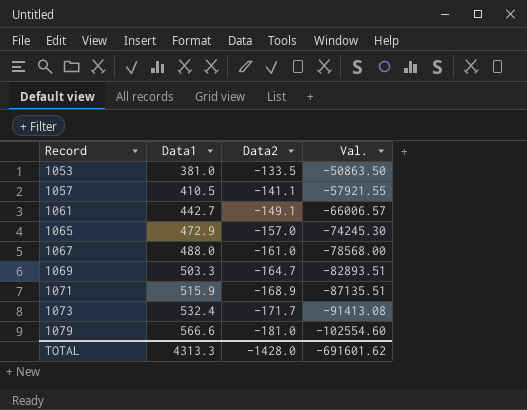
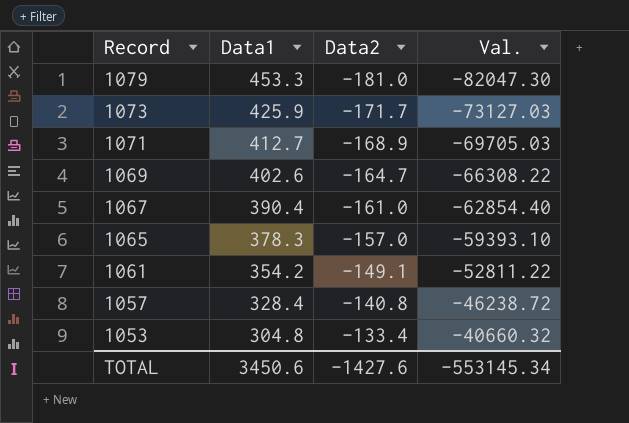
row order: Record ascending -> Record descending
1079 | Data1: 566.6 -> 453.3
1079 | Val.: -102554.60 -> -82047.30
1073 | Data1: 532.4 -> 425.9
1073 | Val.: -91413.08 -> -73127.03
1071 | Data1: 515.9 -> 412.7
1071 | Val.: -87135.51 -> -69705.03
1069 | Data1: 503.3 -> 402.6
1069 | Val.: -82893.51 -> -66308.22
1067 | Data1: 488.0 -> 390.4
1067 | Val.: -78568.00 -> -62854.40
1065 | Data1: 472.9 -> 378.3
1065 | Val.: -74245.30 -> -59393.10
1061 | Data1: 442.7 -> 354.2
1061 | Val.: -66006.57 -> -52811.22
1057 | Data1: 410.5 -> 328.4
1057 | Data2: -141.1 -> -140.8
1057 | Val.: -57921.55 -> -46238.72
1053 | Data1: 381.0 -> 304.8
1053 | Data2: -133.5 -> -133.4
1053 | Val.: -50863.50 -> -40660.32
TOTAL | Data1: 4313.3 -> 3450.6
TOTAL | Data2: -1428.0 -> -1427.6
TOTAL | Val.: -691601.62 -> -553145.34

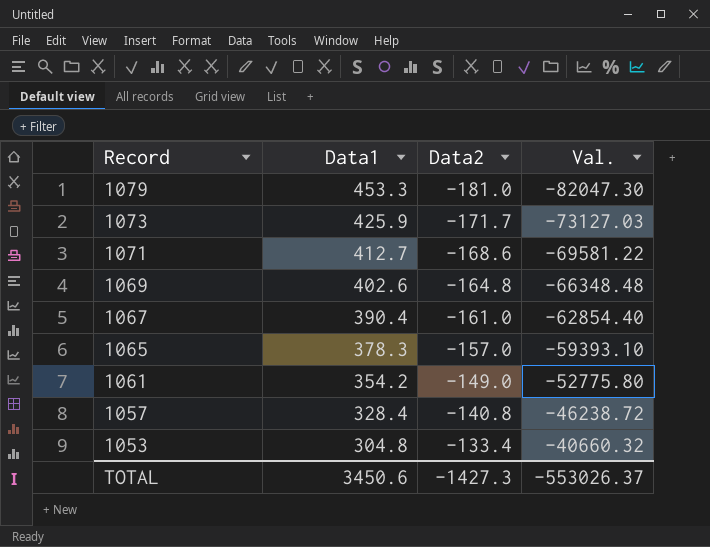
1071 | Data2: -168.9 -> -168.6
1071 | Val.: -69705.03 -> -69581.22
1069 | Data2: -164.7 -> -164.8
1069 | Val.: -66308.22 -> -66348.48
1061 | Data2: -149.1 -> -149.0
1061 | Val.: -52811.22 -> -52775.80
TOTAL | Data2: -1427.6 -> -1427.3
TOTAL | Val.: -553145.34 -> -553026.37

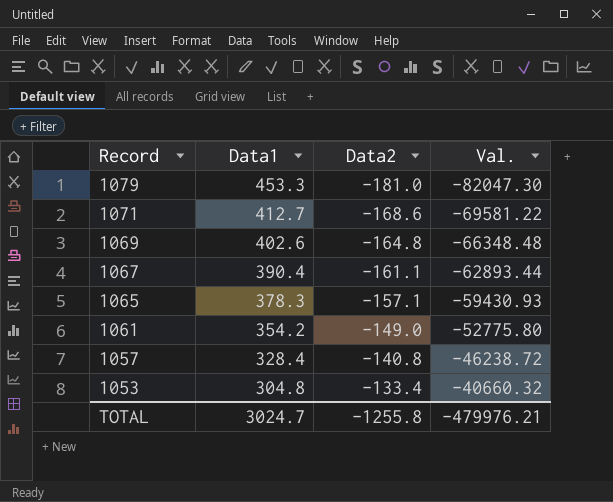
row 1073: 425.9 | -171.7 | -73127.03 -> none
1067 | Data2: -161.0 -> -161.1
1067 | Val.: -62854.40 -> -62893.44
1065 | Data2: -157.0 -> -157.1
1065 | Val.: -59393.10 -> -59430.93
TOTAL | Data1: 3450.6 -> 3024.7
TOTAL | Data2: -1427.3 -> -1255.8
TOTAL | Val.: -553026.37 -> -479976.21

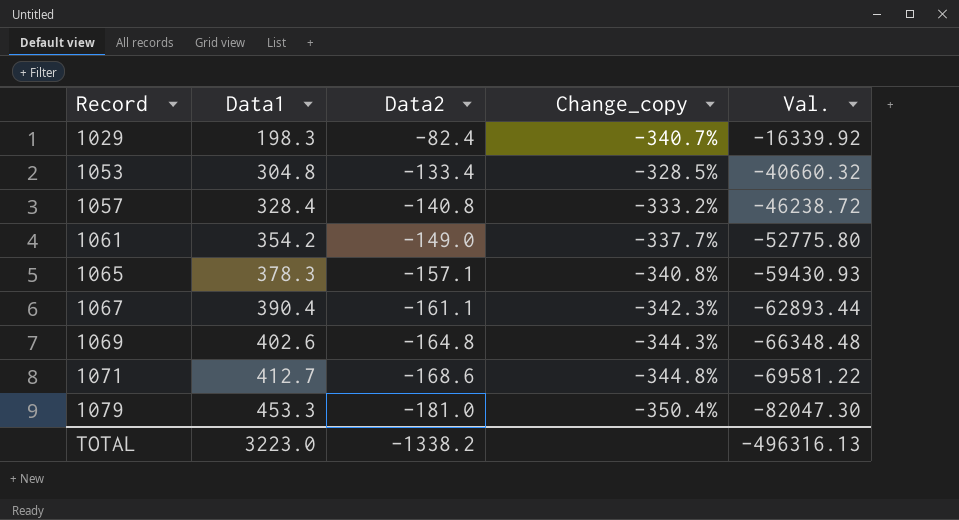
row order: Record descending -> Record ascending
column Change_copy | formula: none -> ([Data1] - [Data2]) / [Data2]
row 1029: none -> 198.3 | -82.4 | -340.7% | -16339.92
TOTAL | Data1: 3024.7 -> 3223.0
TOTAL | Data2: -1255.8 -> -1338.2
TOTAL | Val.: -479976.21 -> -496316.13

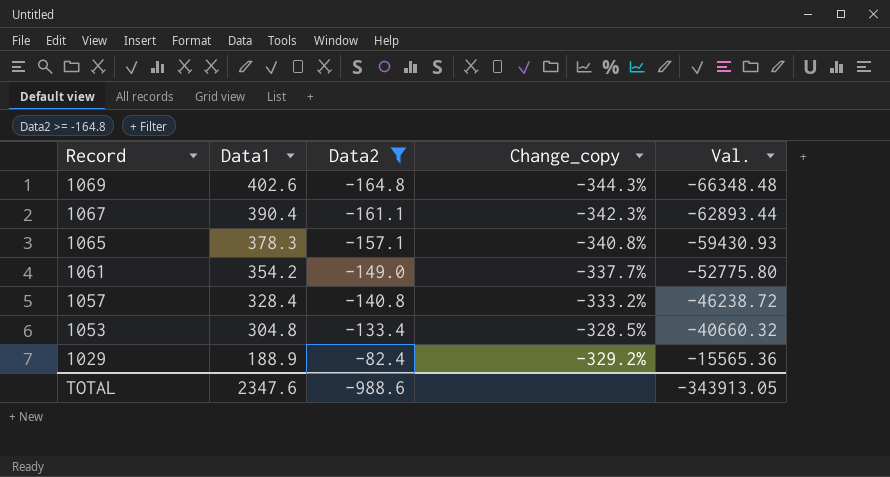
filter: none -> Data2 >= -164.8
row order: Record ascending -> Record descending
1029 | Data1: 198.3 -> 188.9
1029 | Change_copy: -340.7% -> -329.2%
1029 | Val.: -16339.92 -> -15565.36
TOTAL | Data1: 3223.0 -> 2347.6
TOTAL | Data2: -1338.2 -> -988.6
TOTAL | Val.: -496316.13 -> -343913.05

